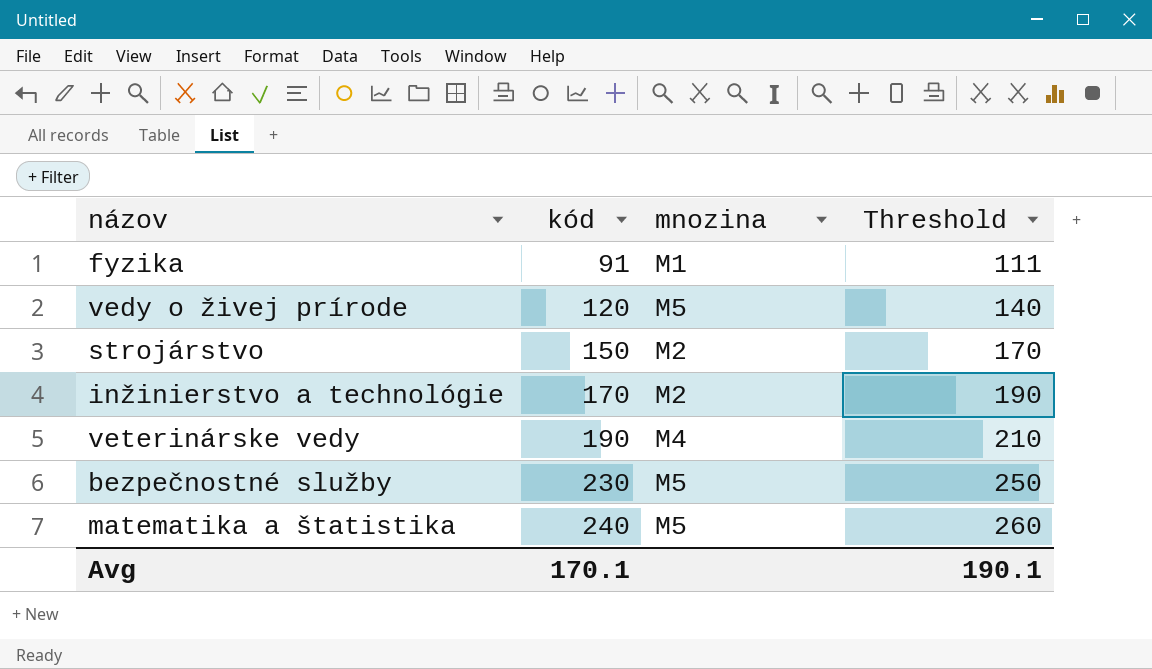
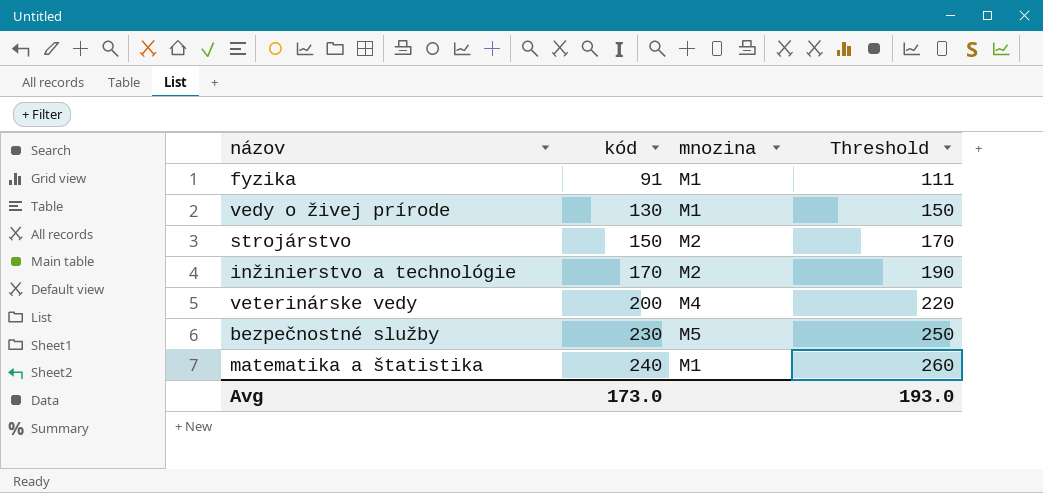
vedy o živej prírode | kód: 120 -> 130
vedy o živej prírode | mnozina: M5 -> M1
vedy o živej prírode | Threshold: 140 -> 150
veterinárske vedy | kód: 190 -> 200
veterinárske vedy | Threshold: 210 -> 220
matematika a štatistika | mnozina: M5 -> M1
Avg | kód: 170.1 -> 173.0
Avg | Threshold: 190.1 -> 193.0

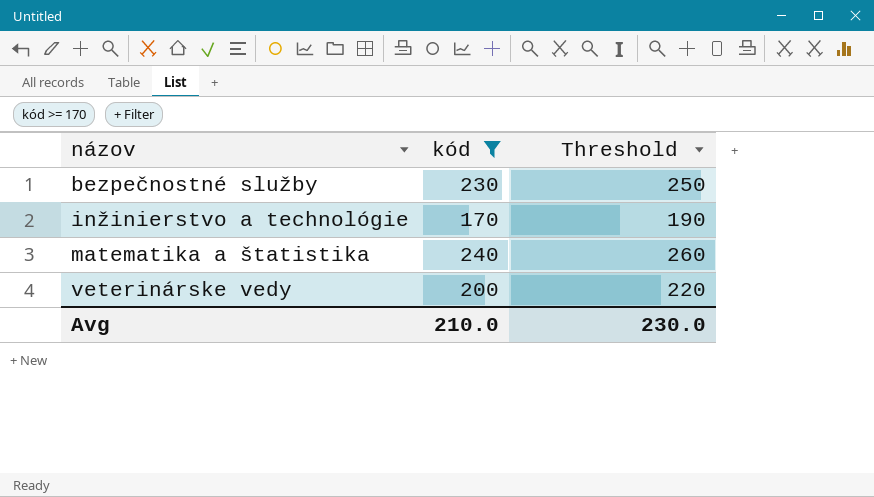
filter: none -> kód >= 170
row order: kód ascending -> názov ascending
column mnozina | position: 3 -> none
Avg | kód: 173.0 -> 210.0
Avg | Threshold: 193.0 -> 230.0

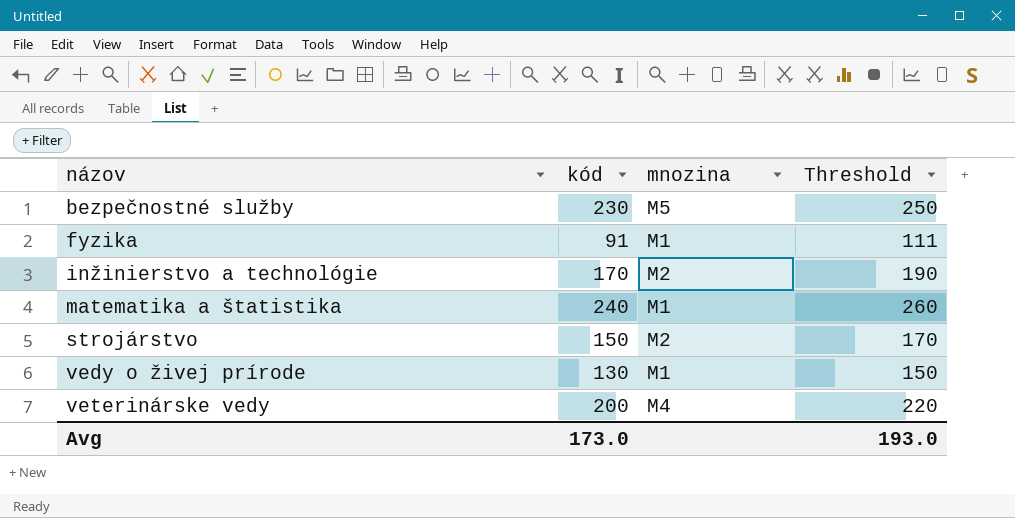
filter: kód >= 170 -> none
column mnozina | position: none -> 3
Avg | kód: 210.0 -> 173.0
Avg | Threshold: 230.0 -> 193.0

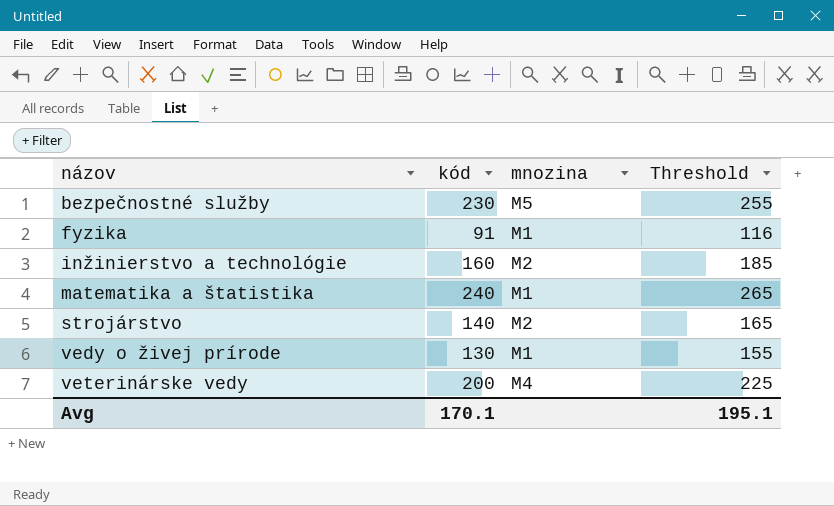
column Threshold | formula: [kód] + 20 -> [kód] + 25
inžinierstvo a technológie | kód: 170 -> 160
strojárstvo | kód: 150 -> 140
Avg | kód: 173.0 -> 170.1
Avg | Threshold: 193.0 -> 195.1

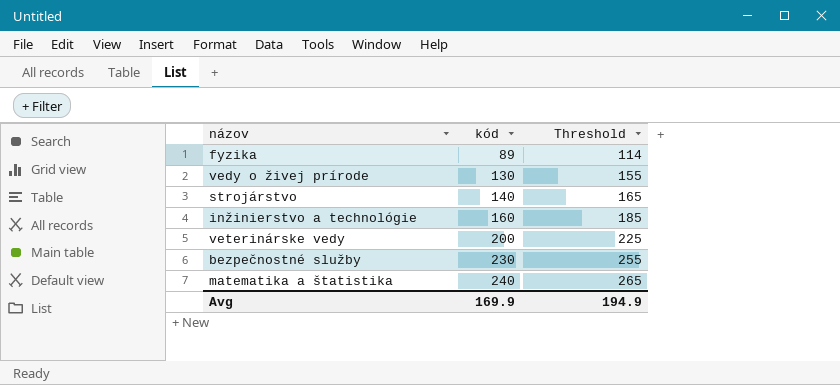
row order: názov ascending -> kód ascending
column mnozina | position: 3 -> none
fyzika | kód: 91 -> 89
fyzika | Threshold: 116 -> 114
Avg | kód: 170.1 -> 169.9
Avg | Threshold: 195.1 -> 194.9

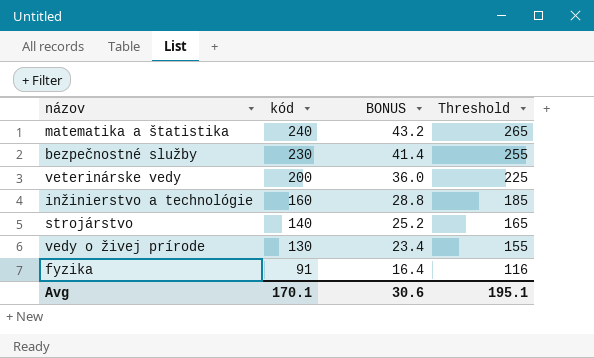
row order: kód ascending -> kód descending
column BONUS | formula: none -> [kód] * 0.18
fyzika | kód: 89 -> 91
fyzika | Threshold: 114 -> 116
Avg | kód: 169.9 -> 170.1
Avg | Threshold: 194.9 -> 195.1

